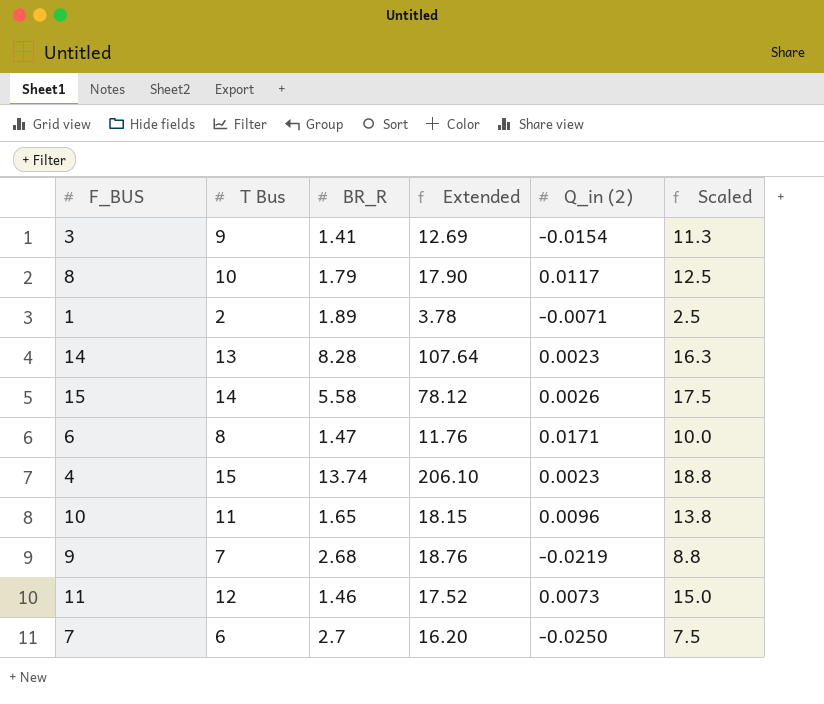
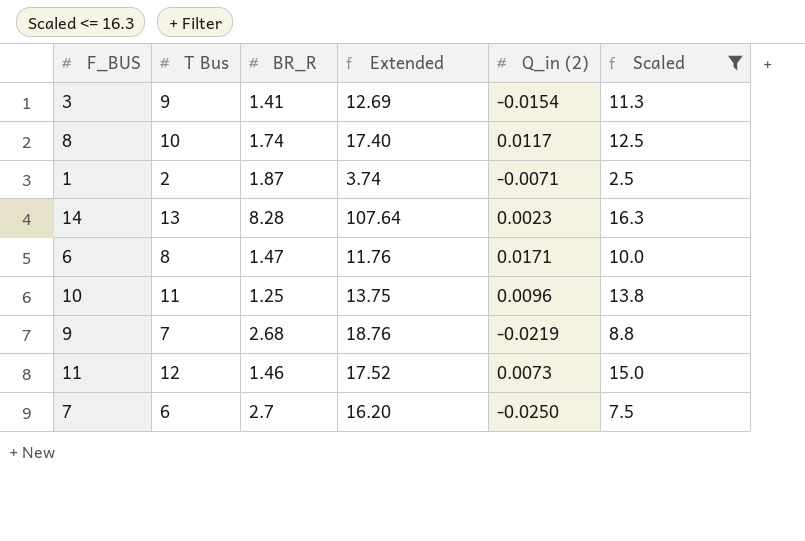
filter: none -> Scaled <= 16.3
8 | BR_R: 1.79 -> 1.74
8 | Extended: 17.90 -> 17.40
1 | BR_R: 1.89 -> 1.87
1 | Extended: 3.78 -> 3.74
10 | BR_R: 1.65 -> 1.25
10 | Extended: 18.15 -> 13.75

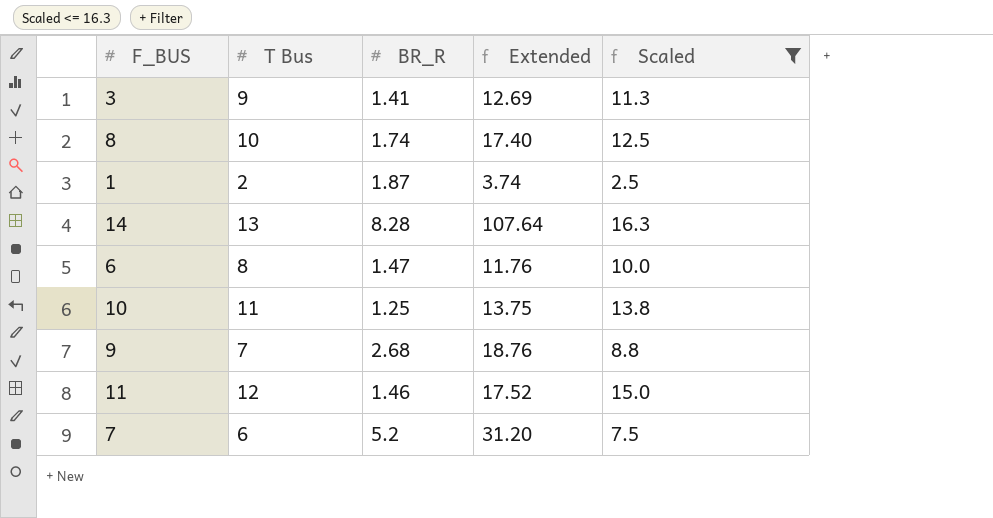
column Q_in (2) | position: 5 -> none
7 | BR_R: 2.7 -> 5.2
7 | Extended: 16.20 -> 31.20

